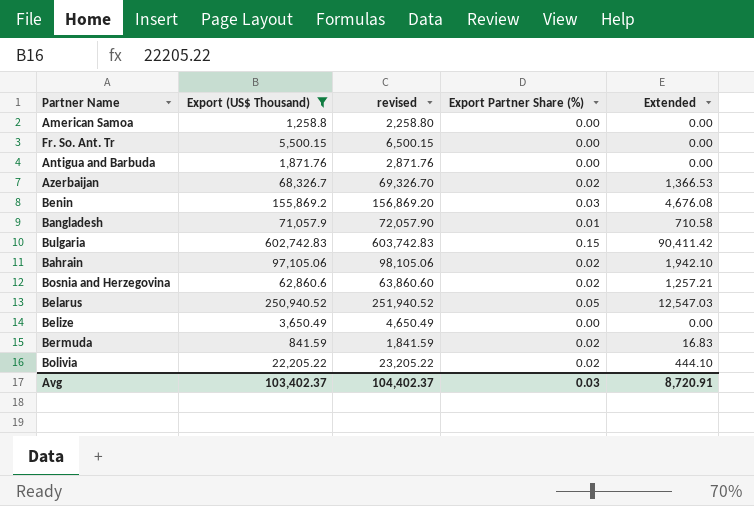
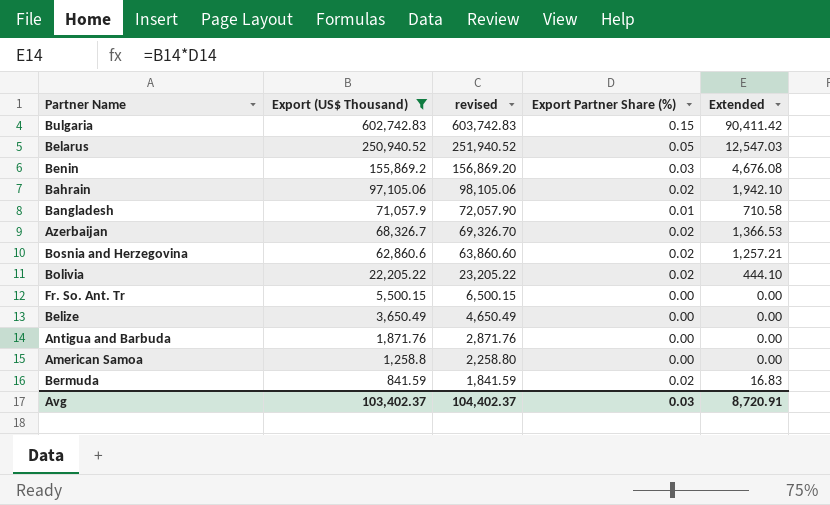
row order: none -> Export (US$ Thousand) descending

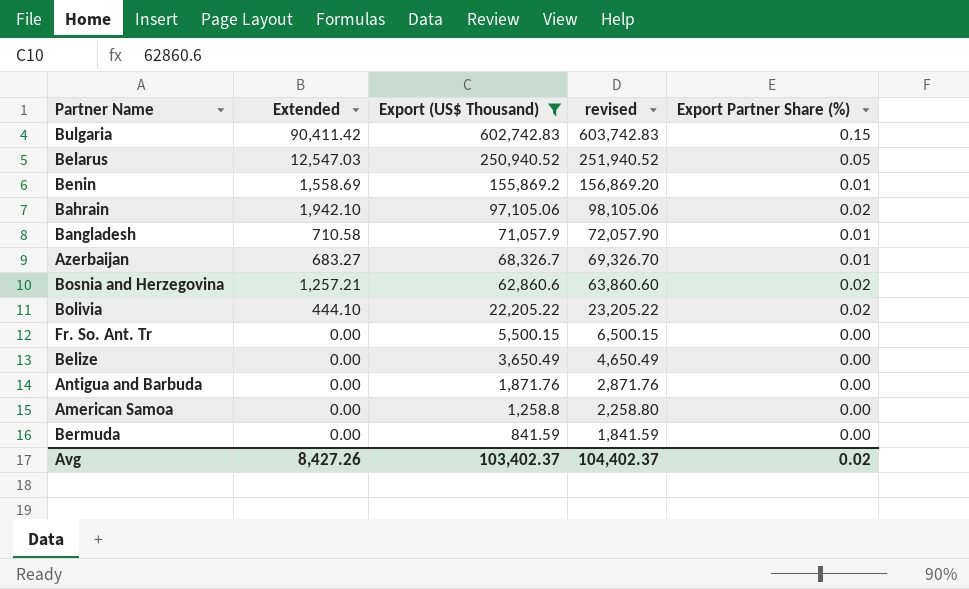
column Extended | position: 5 -> 2
Benin | Extended: 4,676.08 -> 1,558.69
Benin | Export Partner Share (%): 0.03 -> 0.01
Azerbaijan | Extended: 1,366.53 -> 683.27
Azerbaijan | Export Partner Share (%): 0.02 -> 0.01
Bermuda | Extended: 16.83 -> 0.00
Bermuda | Export Partner Share (%): 0.02 -> 0.00
Avg | Extended: 8,720.91 -> 8,427.26
Avg | Export Partner Share (%): 0.03 -> 0.02

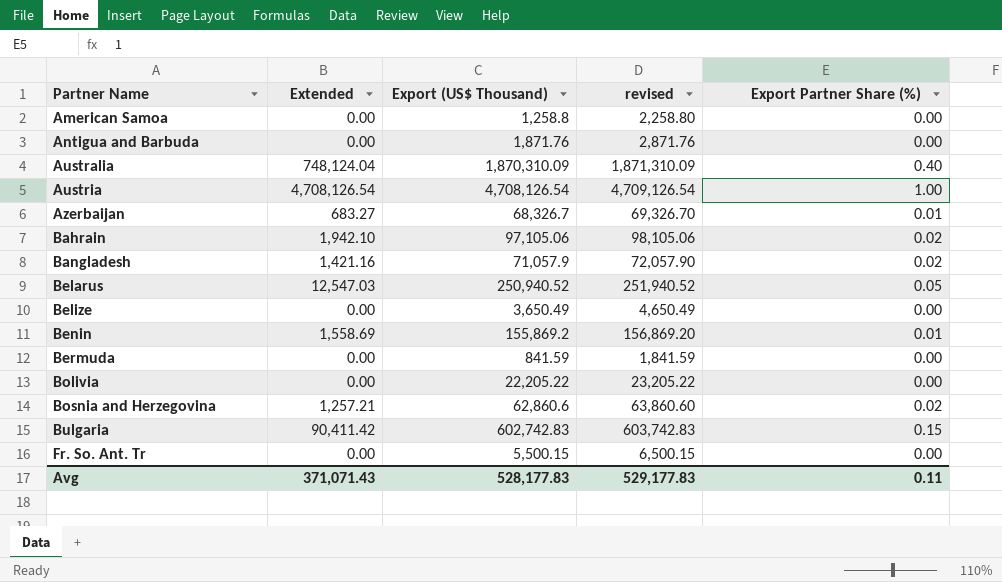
filter: Export (US$ Thousand) <= 602,742.83 -> none
row order: Export (US$ Thousand) descending -> Partner Name ascending
Bangladesh | Extended: 710.58 -> 1,421.16
Bangladesh | Export Partner Share (%): 0.01 -> 0.02
Bolivia | Extended: 444.10 -> 0.00
Bolivia | Export Partner Share (%): 0.02 -> 0.00
Avg | Extended: 8,427.26 -> 371,071.43
Avg | Export (US$ Thousand): 103,402.37 -> 528,177.83
Avg | revised: 104,402.37 -> 529,177.83
Avg | Export Partner Share (%): 0.02 -> 0.11

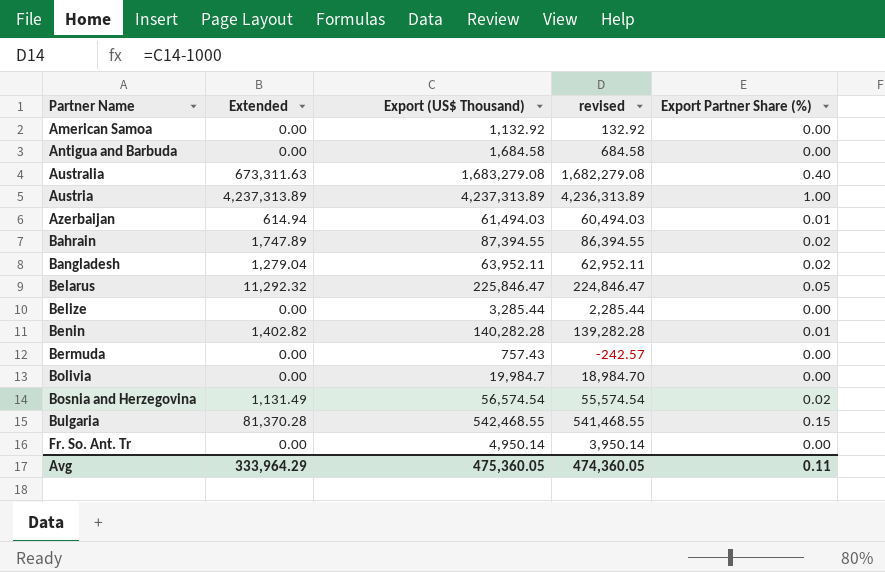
column revised | formula: [Export (US$ Thousand)] + 1000 -> [Export (US$ Thousand)] - 1000
American Samoa | Export (US$ Thousand): 1,258.8 -> 1,132.92
Antigua and Barbuda | Export (US$ Thousand): 1,871.76 -> 1,684.58
Australia | Extended: 748,124.04 -> 673,311.63
Australia | Export (US$ Thousand): 1,870,310.09 -> 1,683,279.08
Austria | Extended: 4,708,126.54 -> 4,237,313.89
Austria | Export (US$ Thousand): 4,708,126.54 -> 4,237,313.89
Azerbaijan | Extended: 683.27 -> 614.94
Azerbaijan | Export (US$ Thousand): 68,326.7 -> 61,494.03
Bahrain | Extended: 1,942.10 -> 1,747.89
Bahrain | Export (US$ Thousand): 97,105.06 -> 87,394.55
Bangladesh | Extended: 1,421.16 -> 1,279.04
Bangladesh | Export (US$ Thousand): 71,057.9 -> 63,952.11
Belarus | Extended: 12,547.03 -> 11,292.32
Belarus | Export (US$ Thousand): 250,940.52 -> 225,846.47
Belize | Export (US$ Thousand): 3,650.49 -> 3,285.44
Benin | Extended: 1,558.69 -> 1,402.82
Benin | Export (US$ Thousand): 155,869.2 -> 140,282.28
Bermuda | Export (US$ Thousand): 841.59 -> 757.43
Bolivia | Export (US$ Thousand): 22,205.22 -> 19,984.7
Bosnia and Herzegovina | Extended: 1,257.21 -> 1,131.49
Bosnia and Herzegovina | Export (US$ Thousand): 62,860.6 -> 56,574.54
Bulgaria | Extended: 90,411.42 -> 81,370.28
Bulgaria | Export (US$ Thousand): 602,742.83 -> 542,468.55
Fr. So. Ant. Tr | Export (US$ Thousand): 5,500.15 -> 4,950.14
Avg | Extended: 371,071.43 -> 333,964.29
Avg | Export (US$ Thousand): 528,177.83 -> 475,360.05
Avg | revised: 529,177.83 -> 474,360.05

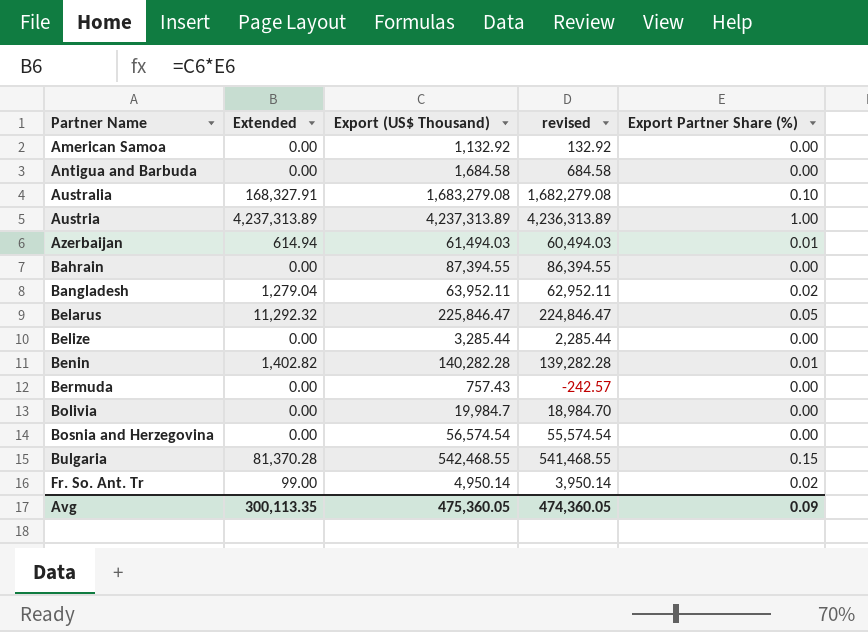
Australia | Extended: 673,311.63 -> 168,327.91
Australia | Export Partner Share (%): 0.40 -> 0.10
Bahrain | Extended: 1,747.89 -> 0.00
Bahrain | Export Partner Share (%): 0.02 -> 0.00
Bosnia and Herzegovina | Extended: 1,131.49 -> 0.00
Bosnia and Herzegovina | Export Partner Share (%): 0.02 -> 0.00
Fr. So. Ant. Tr | Extended: 0.00 -> 99.00
Fr. So. Ant. Tr | Export Partner Share (%): 0.00 -> 0.02
Avg | Extended: 333,964.29 -> 300,113.35
Avg | Export Partner Share (%): 0.11 -> 0.09

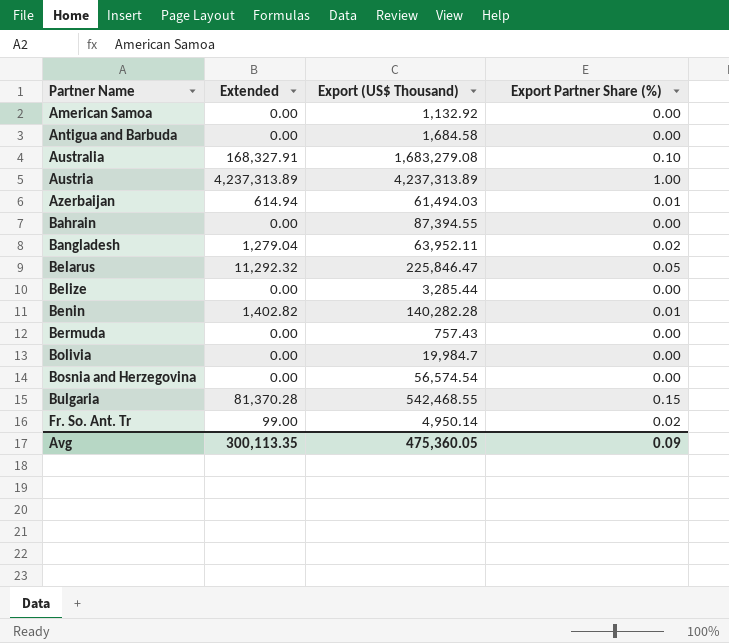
column revised | formula: [Export (US$ Thousand)] - 1000 -> none

